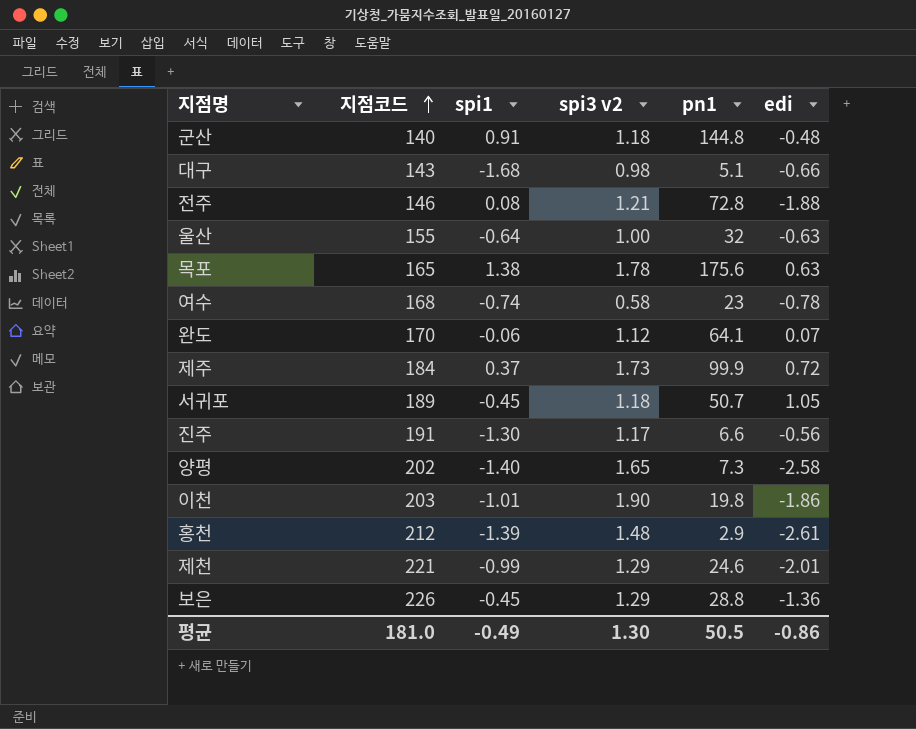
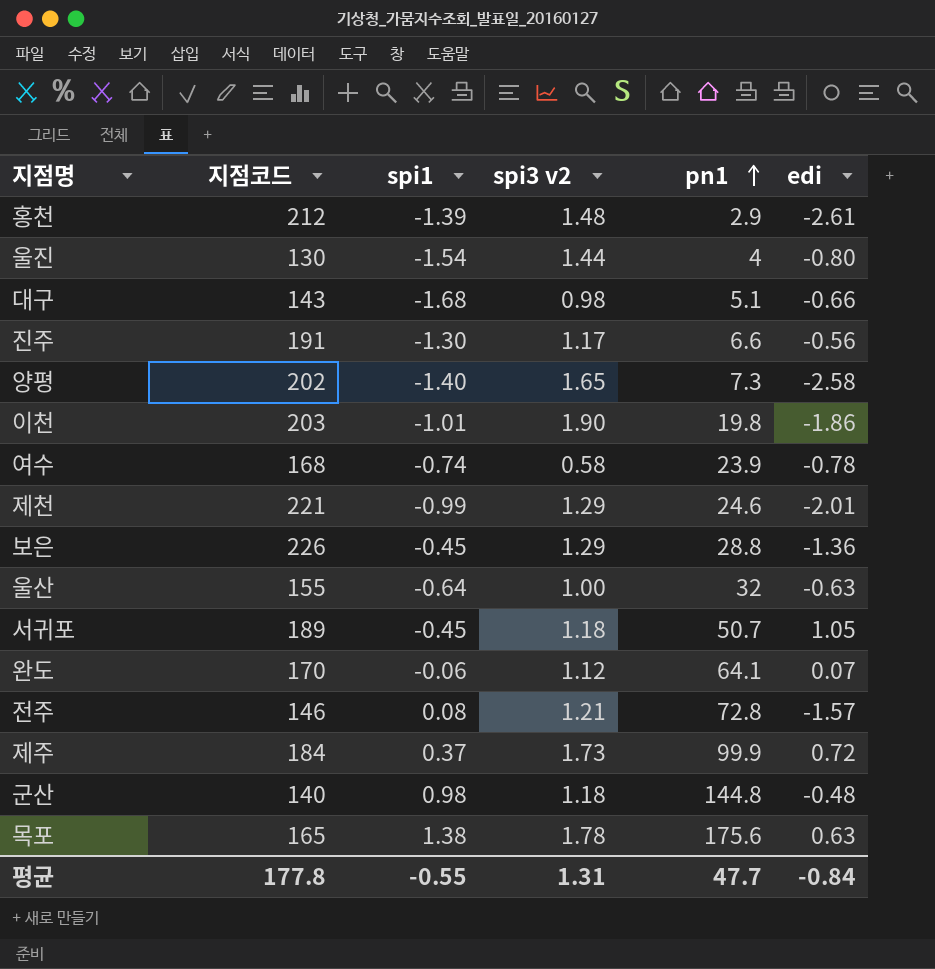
row order: 지점코드 ascending -> pn1 ascending
row 울진: none -> 130 | -1.54 | 1.44 | 4 | -0.80
여수 | pn1: 23 -> 23.9
전주 | edi: -1.88 -> -1.57
군산 | spi1: 0.91 -> 0.98
평균 | 지점코드: 181.0 -> 177.8
평균 | spi1: -0.49 -> -0.55
평균 | spi3 v2: 1.30 -> 1.31
평균 | pn1: 50.5 -> 47.7
평균 | edi: -0.86 -> -0.84

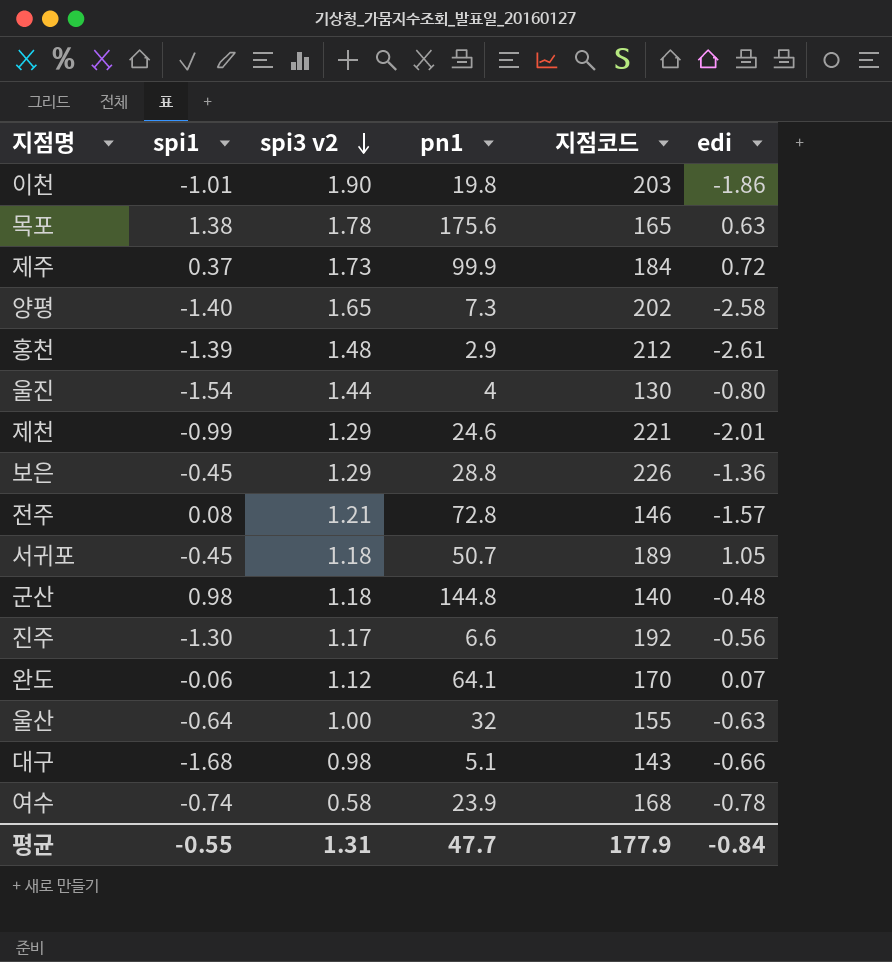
row order: pn1 ascending -> spi3 v2 descending
column 지점코드 | position: 2 -> 5
진주 | 지점코드: 191 -> 192
평균 | 지점코드: 177.8 -> 177.9

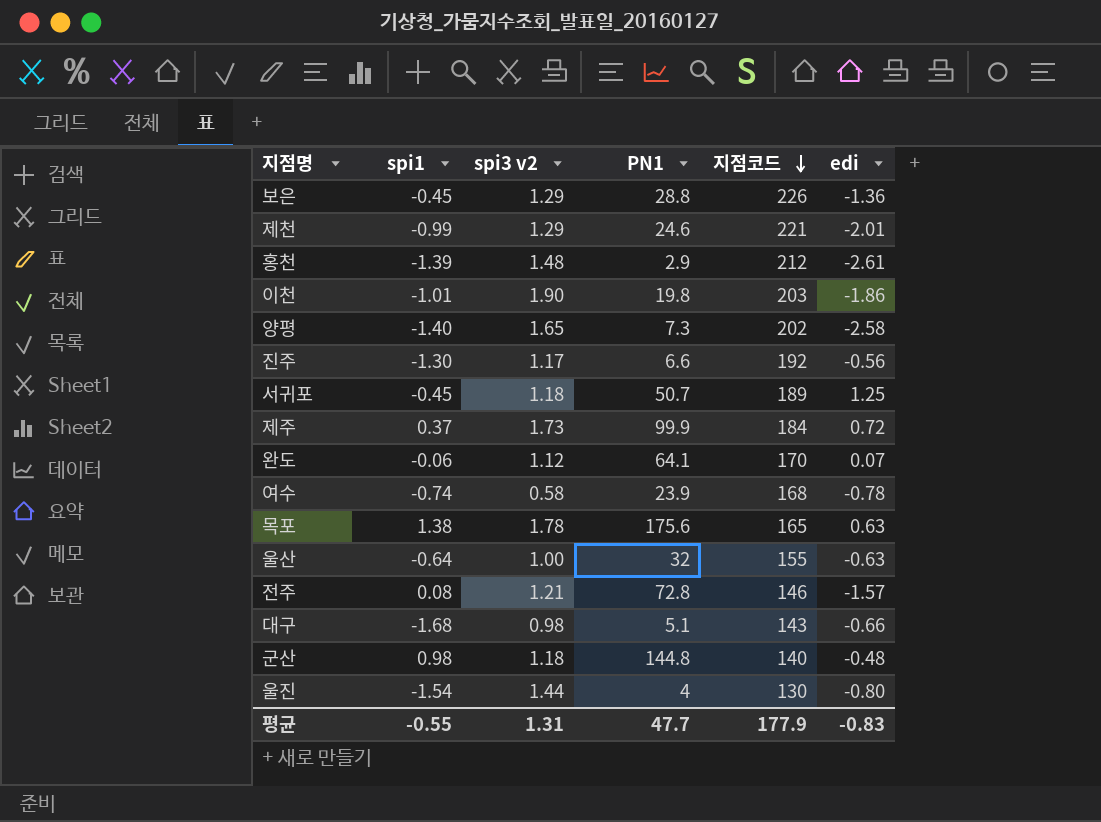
row order: spi3 v2 descending -> 지점코드 descending
column name: pn1 -> PN1
서귀포 | edi: 1.05 -> 1.25
평균 | edi: -0.84 -> -0.83

